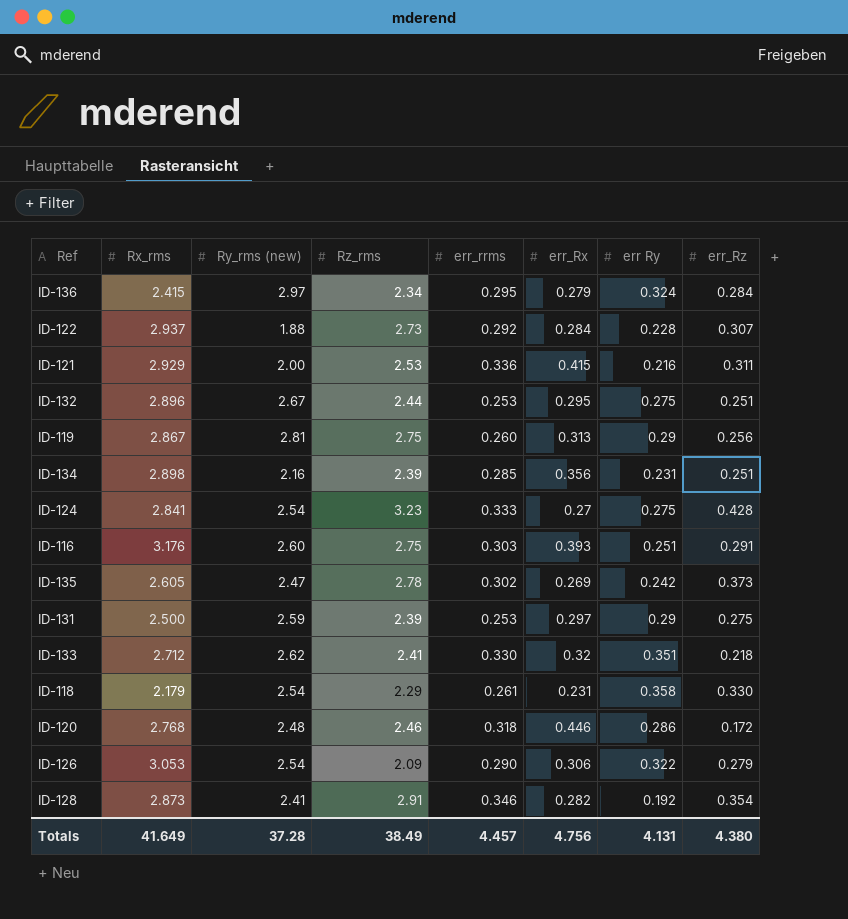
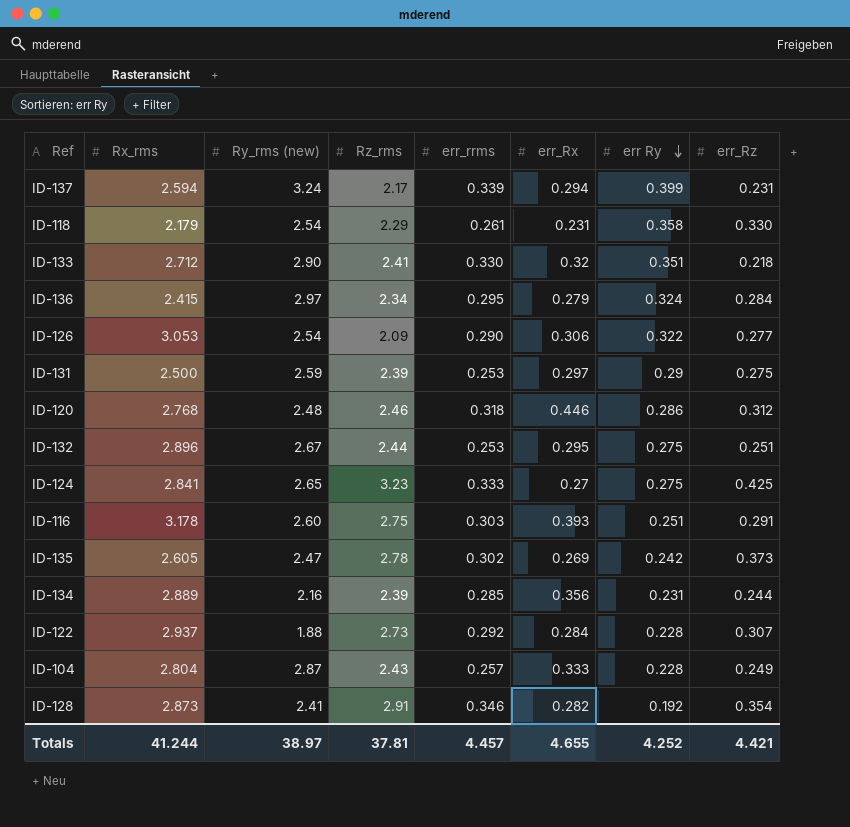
row order: none -> err Ry descending
row ID-121: 2.929 | 2.00 | 2.53 | 0.336 | 0.415 | 0.216 | 0.311 -> none
row ID-119: 2.867 | 2.81 | 2.75 | 0.260 | 0.313 | 0.29 | 0.256 -> none
row ID-137: none -> 2.594 | 3.24 | 2.17 | 0.339 | 0.294 | 0.399 | 0.231
ID-133 | Ry_rms (new): 2.62 -> 2.90
ID-126 | err_Rz: 0.279 -> 0.277
ID-120 | err_Rz: 0.172 -> 0.312
ID-124 | Ry_rms (new): 2.54 -> 2.65
ID-124 | err_Rz: 0.428 -> 0.425
ID-116 | Rx_rms: 3.176 -> 3.178
ID-134 | Rx_rms: 2.898 -> 2.889
ID-134 | err_Rz: 0.251 -> 0.244
row ID-104: none -> 2.804 | 2.87 | 2.43 | 0.257 | 0.333 | 0.228 | 0.249
Totals | Rx_rms: 41.649 -> 41.244
Totals | Ry_rms (new): 37.28 -> 38.97
Totals | Rz_rms: 38.49 -> 37.81
Totals | err_Rx: 4.756 -> 4.655
Totals | err Ry: 4.131 -> 4.252
Totals | err_Rz: 4.380 -> 4.421

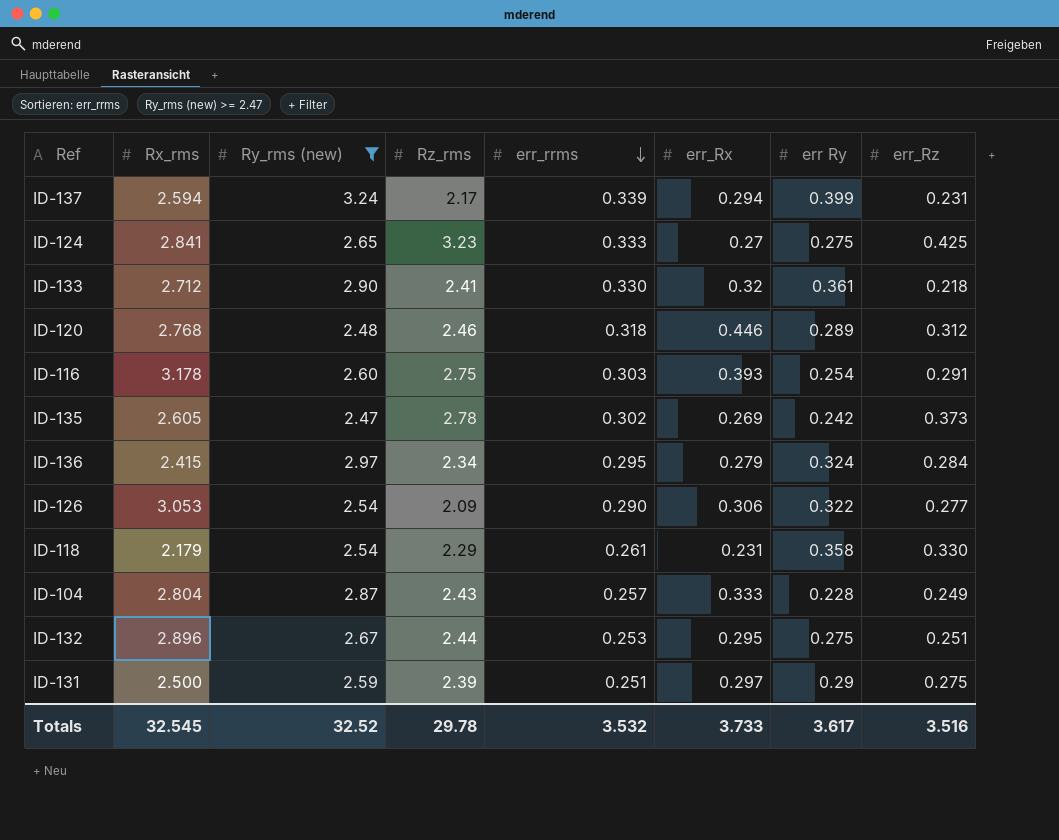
filter: none -> Ry_rms (new) >= 2.47
row order: err Ry descending -> err_rrms descending
ID-133 | err Ry: 0.351 -> 0.361
ID-120 | err Ry: 0.286 -> 0.289
ID-116 | err Ry: 0.251 -> 0.254
ID-131 | err_rrms: 0.253 -> 0.251
Totals | Rx_rms: 41.244 -> 32.545
Totals | Ry_rms (new): 38.97 -> 32.52
Totals | Rz_rms: 37.81 -> 29.78
Totals | err_rrms: 4.457 -> 3.532
Totals | err_Rx: 4.655 -> 3.733
Totals | err Ry: 4.252 -> 3.617
Totals | err_Rz: 4.421 -> 3.516

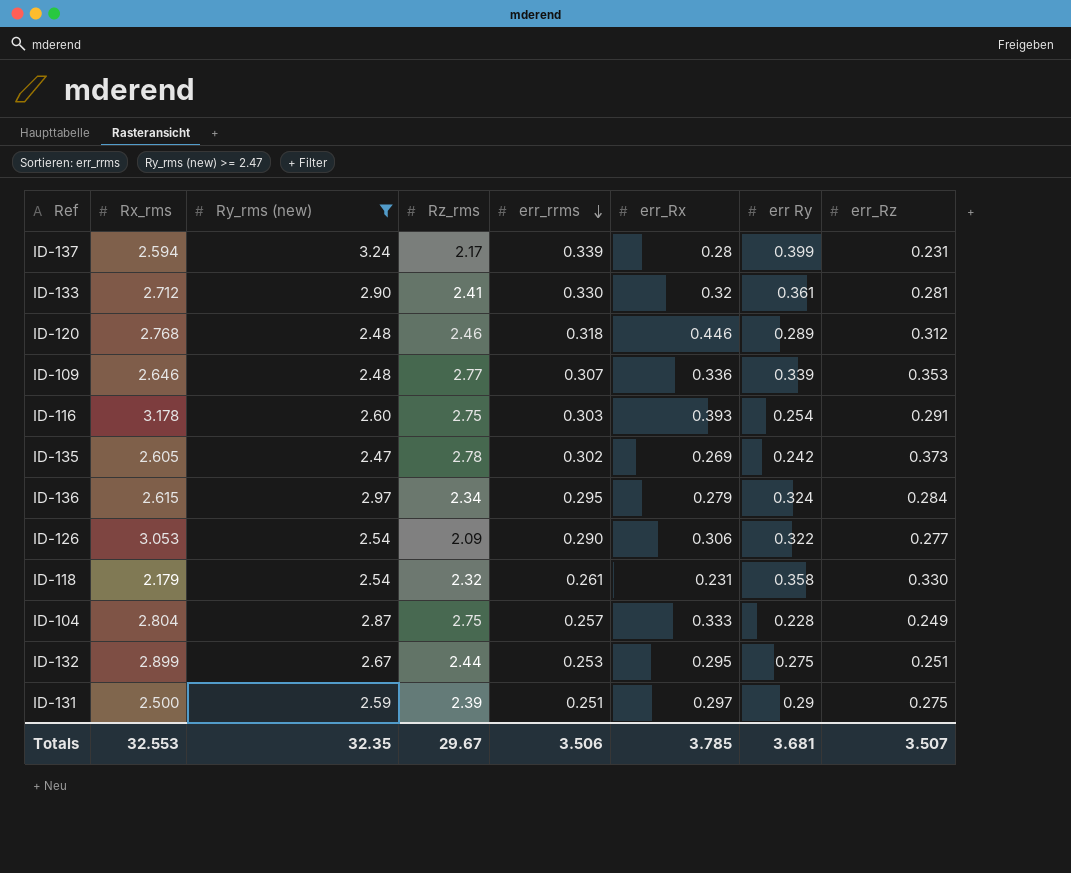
row ID-124: 2.841 | 2.65 | 3.23 | 0.333 | 0.27 | 0.275 | 0.425 -> none
ID-137 | err_Rx: 0.294 -> 0.28
ID-133 | err_Rz: 0.218 -> 0.281
row ID-109: none -> 2.646 | 2.48 | 2.77 | 0.307 | 0.336 | 0.339 | 0.353
ID-136 | Rx_rms: 2.415 -> 2.615
ID-118 | Rz_rms: 2.29 -> 2.32
ID-104 | Rz_rms: 2.43 -> 2.75
ID-132 | Rx_rms: 2.896 -> 2.899
Totals | Rx_rms: 32.545 -> 32.553
Totals | Ry_rms (new): 32.52 -> 32.35
Totals | Rz_rms: 29.78 -> 29.67
Totals | err_rrms: 3.532 -> 3.506
Totals | err_Rx: 3.733 -> 3.785
Totals | err Ry: 3.617 -> 3.681
Totals | err_Rz: 3.516 -> 3.507

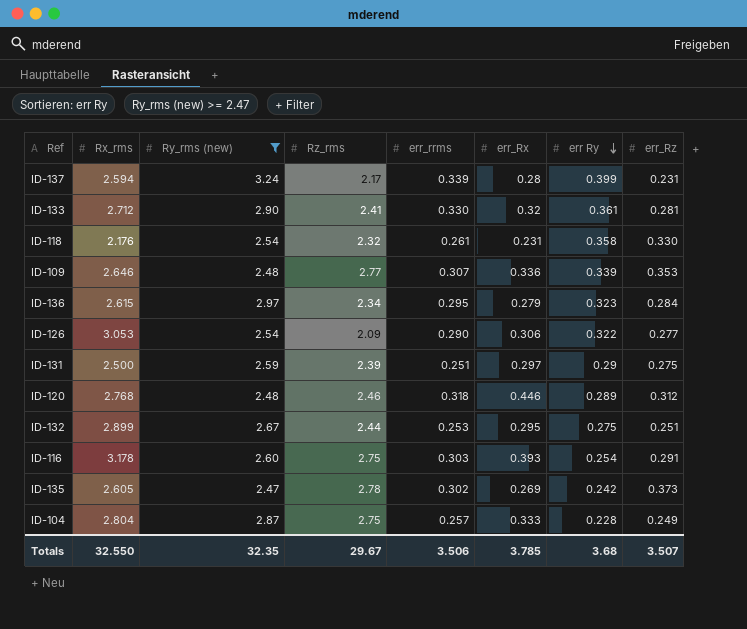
row order: err_rrms descending -> err Ry descending
ID-118 | Rx_rms: 2.179 -> 2.176
ID-136 | err Ry: 0.324 -> 0.323
Totals | Rx_rms: 32.553 -> 32.550
Totals | err Ry: 3.681 -> 3.68

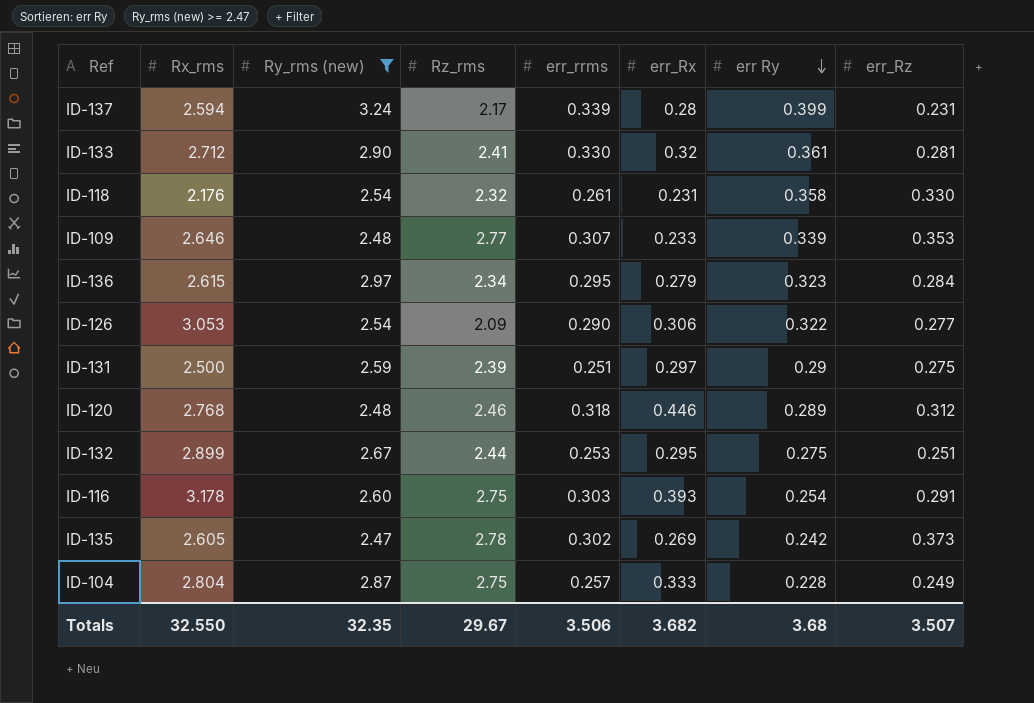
ID-109 | err_Rx: 0.336 -> 0.233
Totals | err_Rx: 3.785 -> 3.682

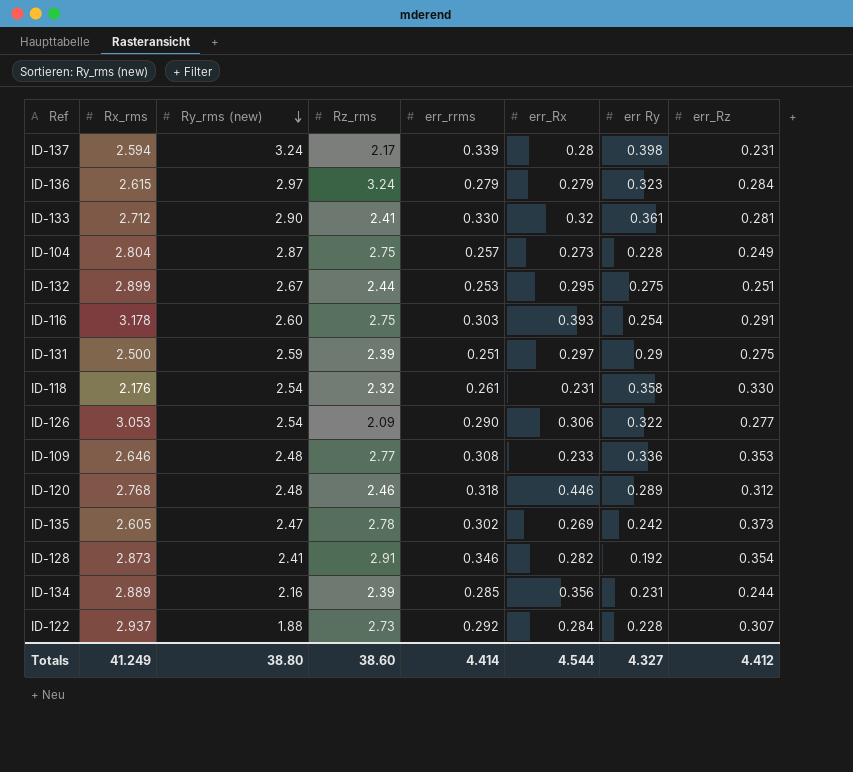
filter: Ry_rms (new) >= 2.47 -> none
row order: err Ry descending -> Ry_rms (new) descending
ID-137 | err Ry: 0.399 -> 0.398
ID-136 | Rz_rms: 2.34 -> 3.24
ID-136 | err_rrms: 0.295 -> 0.279
ID-104 | err_Rx: 0.333 -> 0.273
ID-109 | err_rrms: 0.307 -> 0.308
ID-109 | err Ry: 0.339 -> 0.336
Totals | Rx_rms: 32.550 -> 41.249
Totals | Ry_rms (new): 32.35 -> 38.80
Totals | Rz_rms: 29.67 -> 38.60
Totals | err_rrms: 3.506 -> 4.414
Totals | err_Rx: 3.682 -> 4.544
Totals | err Ry: 3.68 -> 4.327
Totals | err_Rz: 3.507 -> 4.412

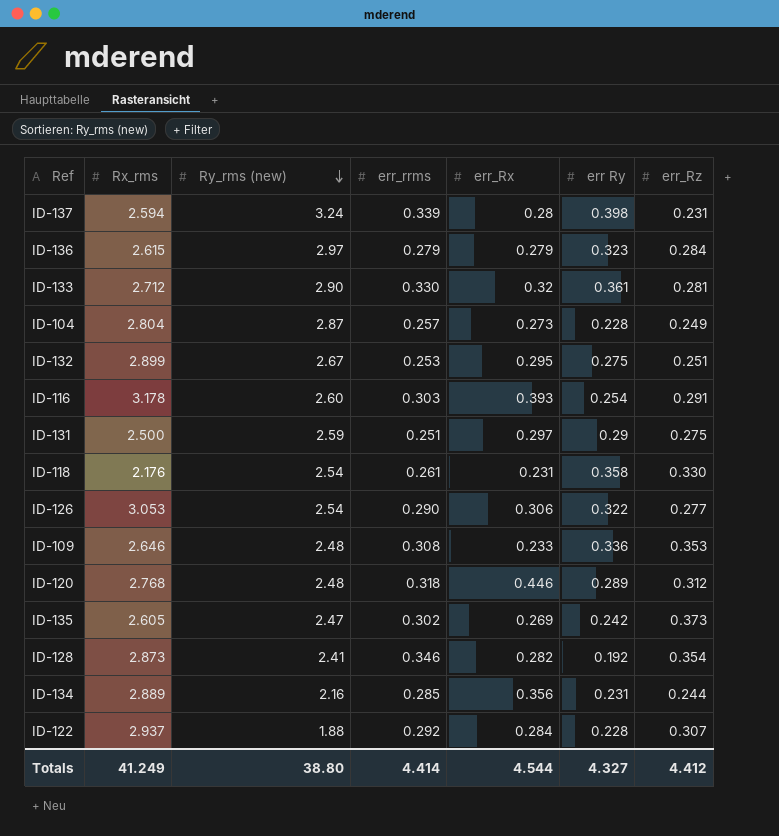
column Rz_rms | position: 4 -> none

